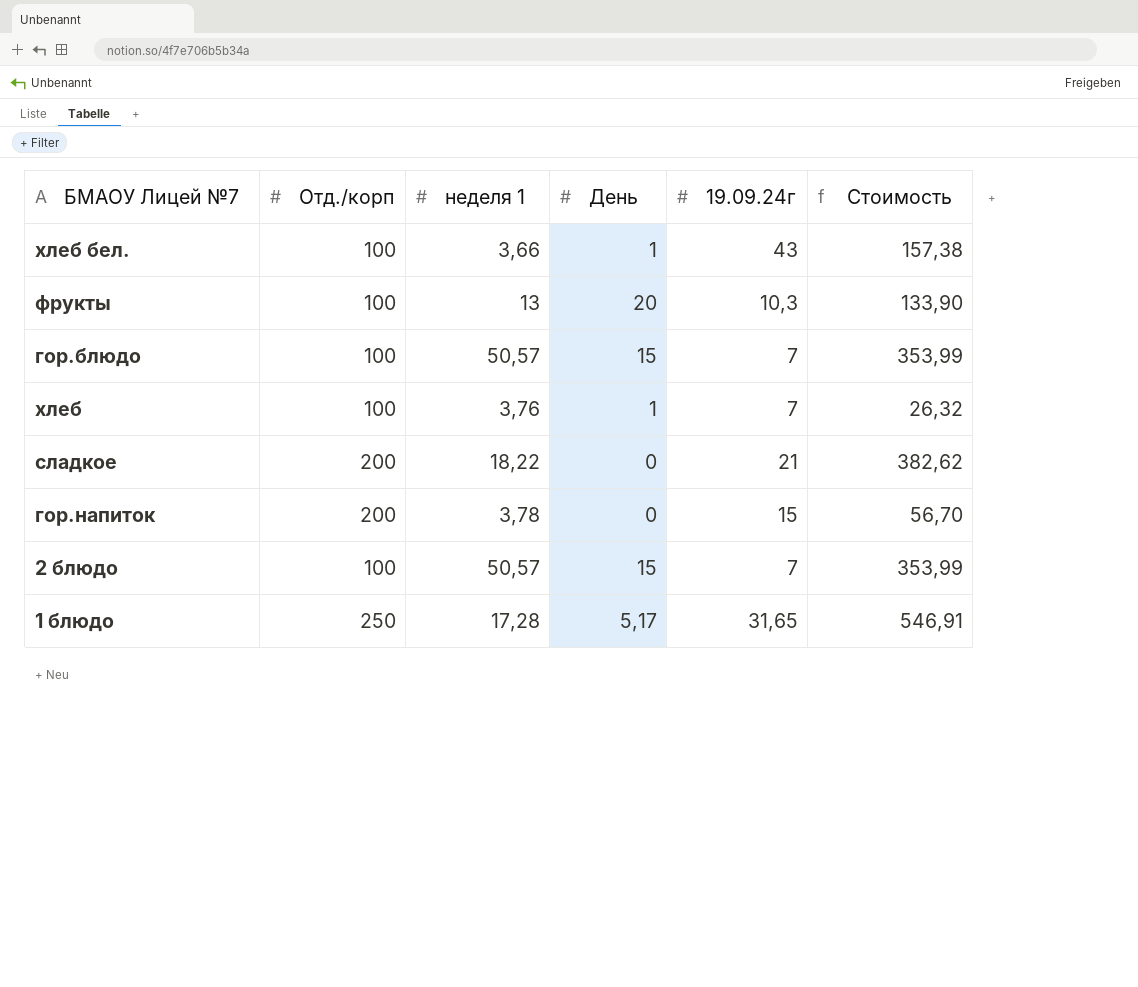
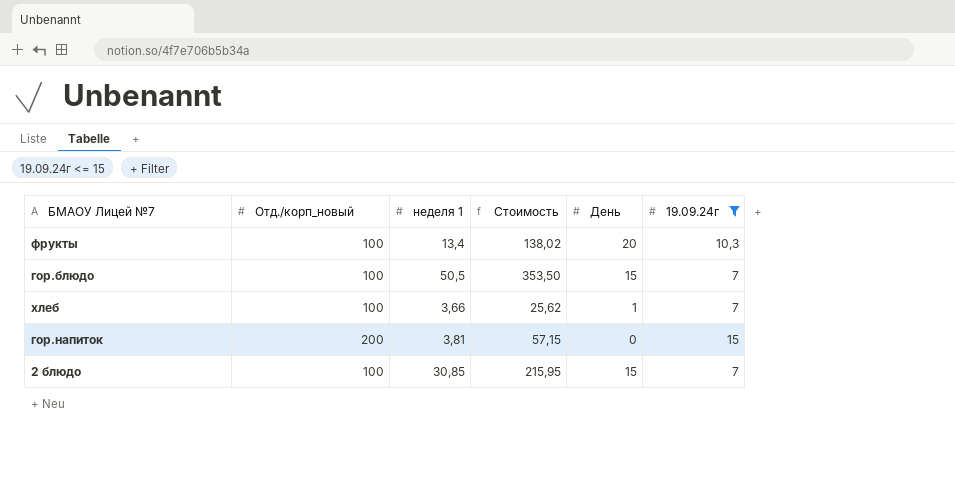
filter: none -> 19.09.24г <= 15
column name: Отд./корп -> Отд./корп_новый
column Стоимость | position: 6 -> 4
фрукты | неделя 1: 13 -> 13,4
фрукты | Стоимость: 133,90 -> 138,02
гор.блюдо | неделя 1: 50,57 -> 50,5
гор.блюдо | Стоимость: 353,99 -> 353,50
хлеб | неделя 1: 3,76 -> 3,66
хлеб | Стоимость: 26,32 -> 25,62
гор.напиток | неделя 1: 3,78 -> 3,81
гор.напиток | Стоимость: 56,70 -> 57,15
2 блюдо | неделя 1: 50,57 -> 30,85
2 блюдо | Стоимость: 353,99 -> 215,95

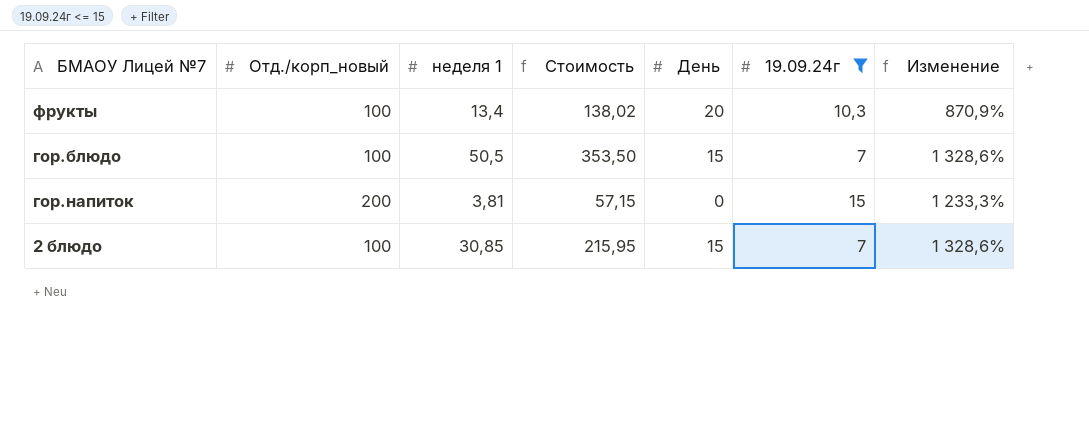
column Изменение | formula: none -> ([Отд./корп_новый] - [19.09.24г]) / [19.09.24г]
row хлеб: 100 | 3,66 | 25,62 | 1 | 7 -> none

